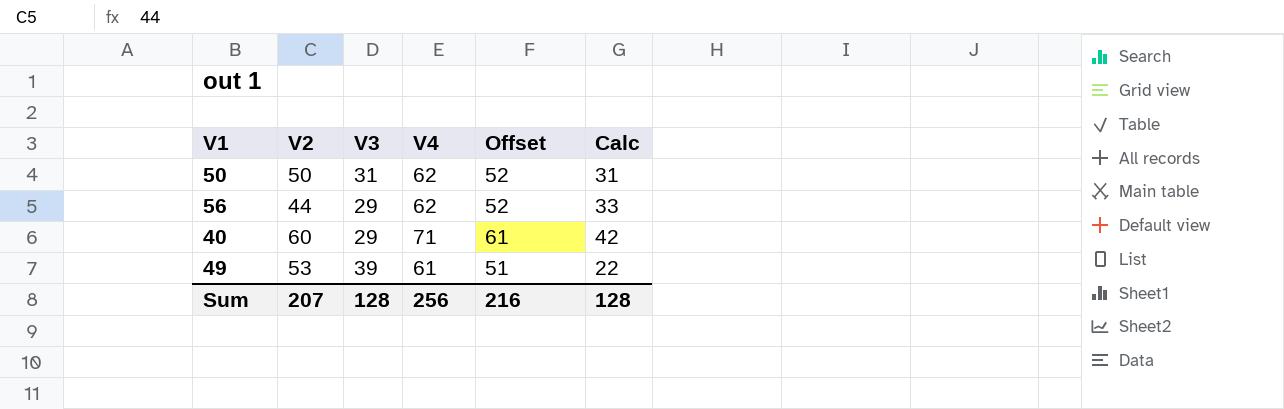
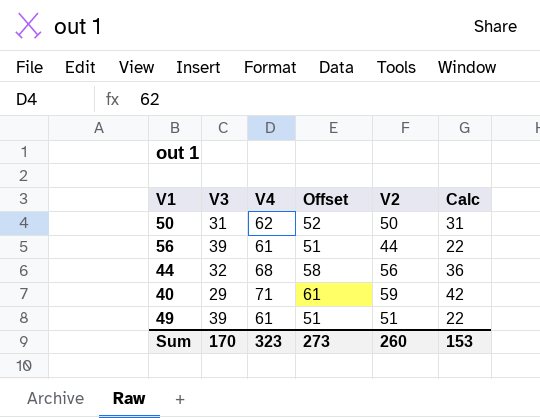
column V2 | position: 2 -> 5
56 | V3: 29 -> 39
56 | V4: 62 -> 61
56 | Offset: 52 -> 51
56 | Calc: 33 -> 22
row 44: none -> 32 | 68 | 58 | 56 | 36
40 | V2: 60 -> 59
49 | V2: 53 -> 51
Sum | V3: 128 -> 170
Sum | V4: 256 -> 323
Sum | Offset: 216 -> 273
Sum | V2: 207 -> 260
Sum | Calc: 128 -> 153

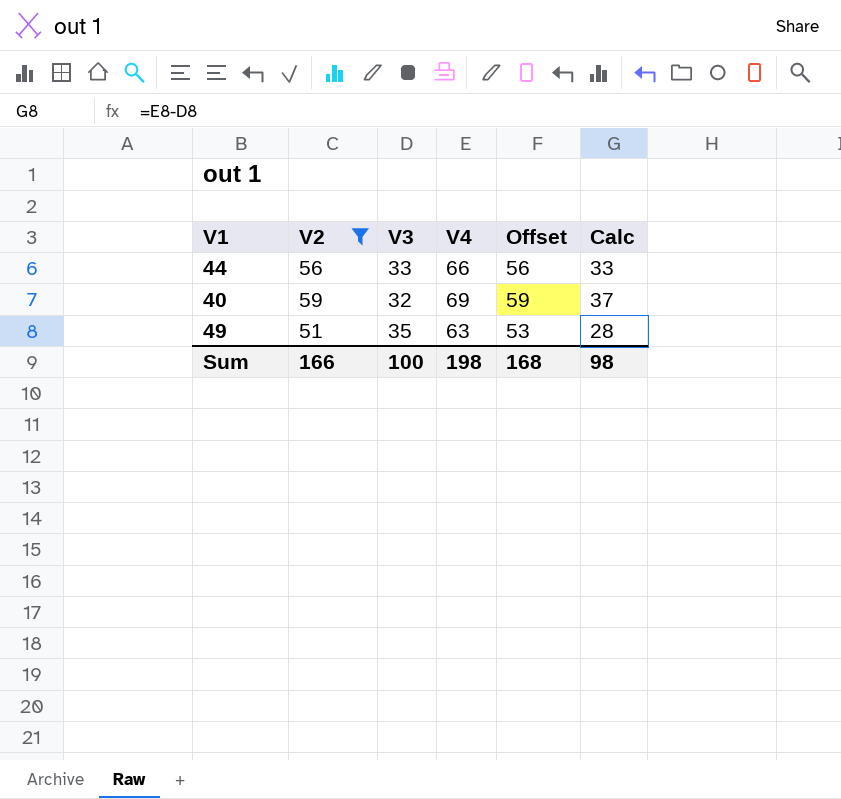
filter: none -> V2 >= 51
column V2 | position: 5 -> 2
44 | V3: 32 -> 33
44 | V4: 68 -> 66
44 | Offset: 58 -> 56
44 | Calc: 36 -> 33
40 | V3: 29 -> 32
40 | V4: 71 -> 69
40 | Offset: 61 -> 59
40 | Calc: 42 -> 37
49 | V3: 39 -> 35
49 | V4: 61 -> 63
49 | Offset: 51 -> 53
49 | Calc: 22 -> 28
Sum | V2: 260 -> 166
Sum | V3: 170 -> 100
Sum | V4: 323 -> 198
Sum | Offset: 273 -> 168
Sum | Calc: 153 -> 98

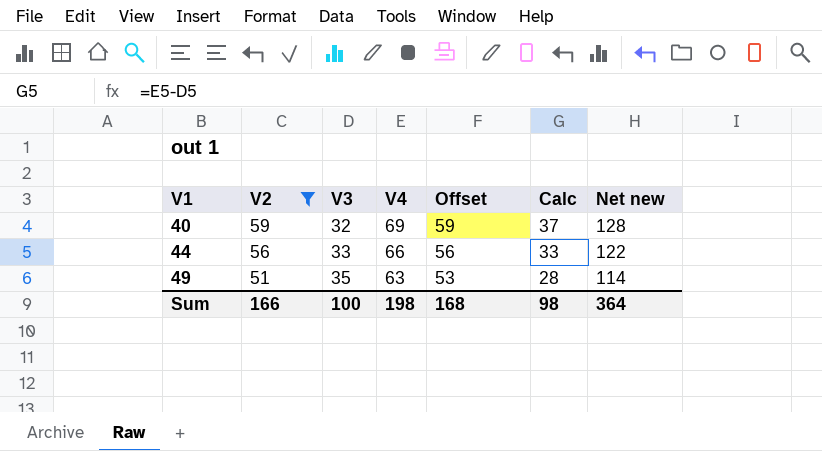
row order: none -> V1 ascending
column Net new | formula: none -> [V2] + [V4]

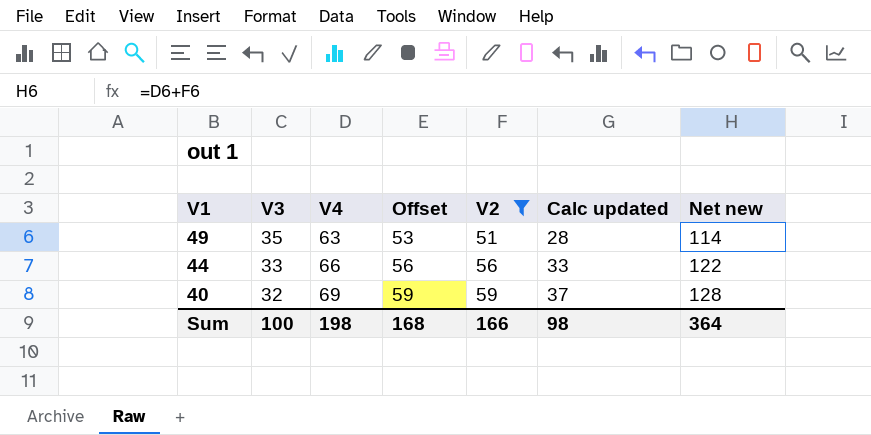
row order: V1 ascending -> V1 descending
column V2 | position: 2 -> 5
column name: Calc -> Calc updated

